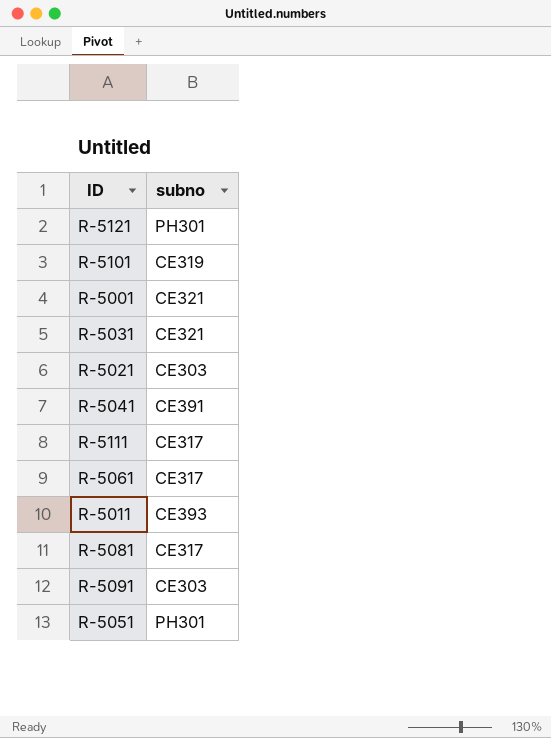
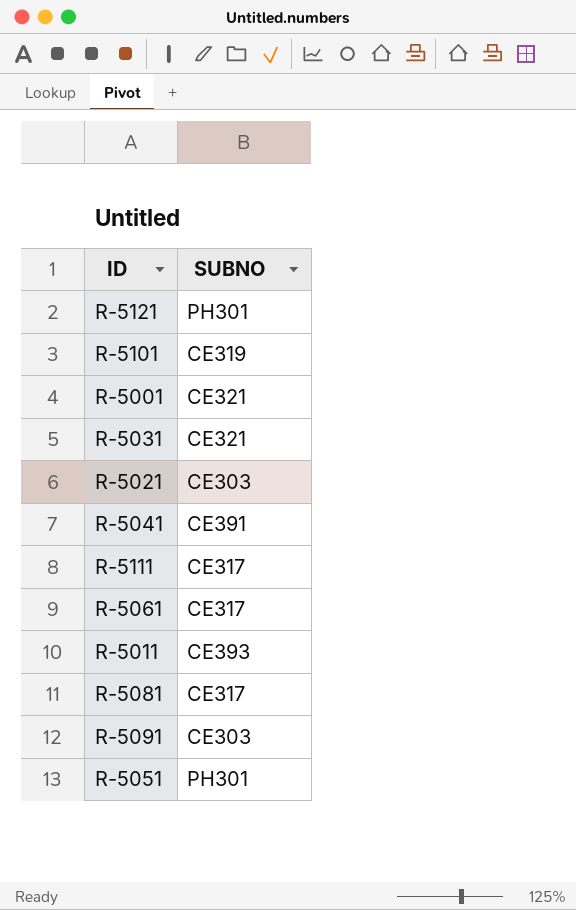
column name: subno -> SUBNO

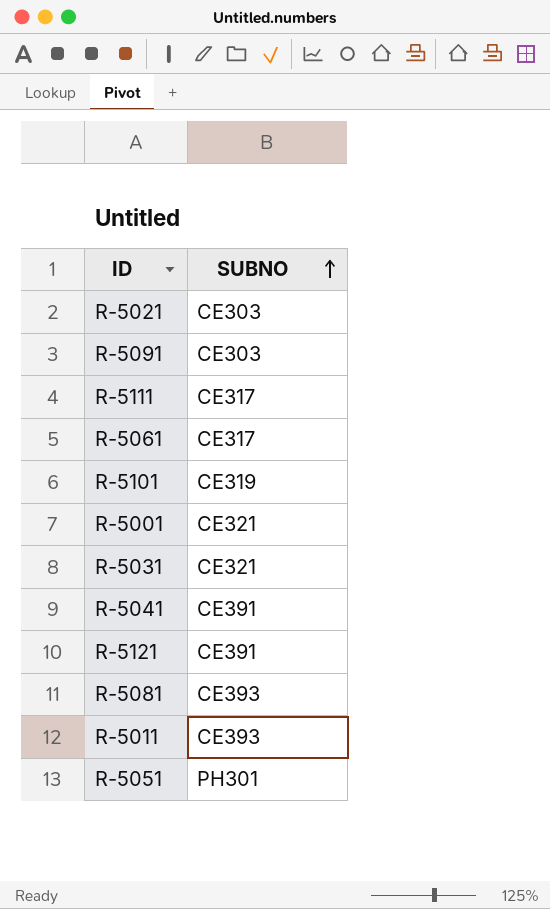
row order: none -> SUBNO ascending
R-5121 | SUBNO: PH301 -> CE391
R-5081 | SUBNO: CE317 -> CE393

